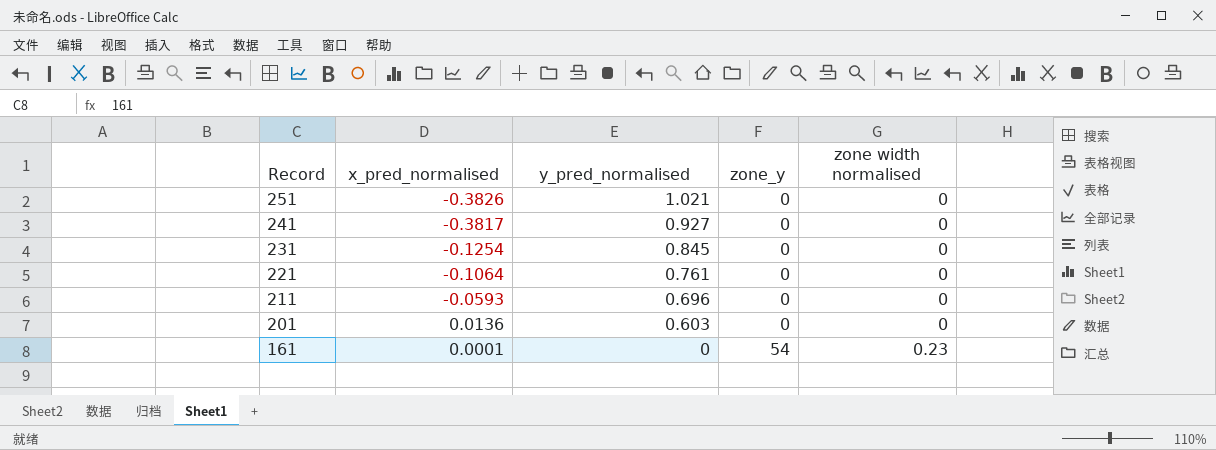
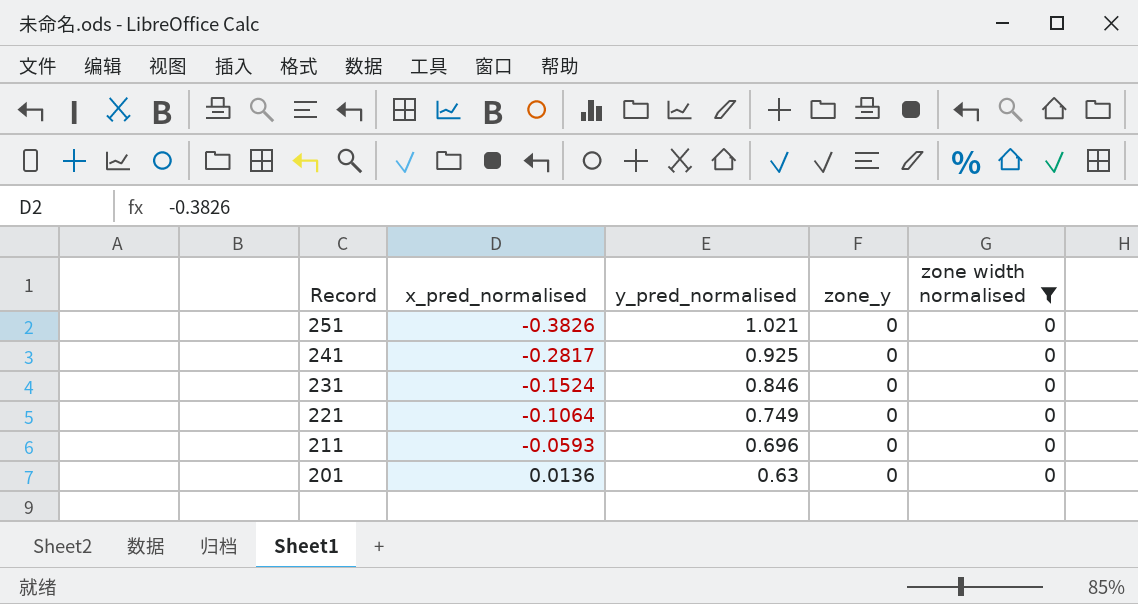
filter: none -> zone width normalised = 0
241 | x_pred_normalised: -0.3817 -> -0.2817
241 | y_pred_normalised: 0.927 -> 0.925
231 | x_pred_normalised: -0.1254 -> -0.1524
231 | y_pred_normalised: 0.845 -> 0.846
221 | y_pred_normalised: 0.761 -> 0.749
201 | y_pred_normalised: 0.603 -> 0.63

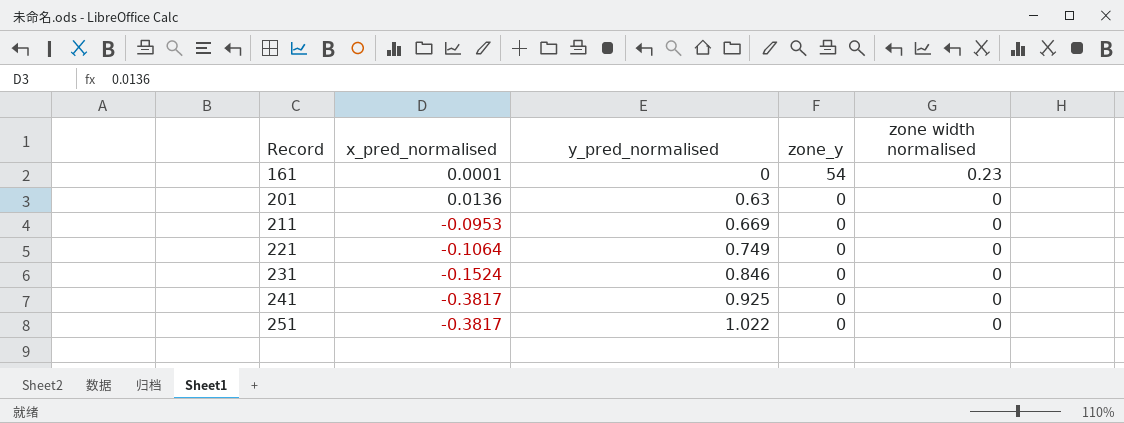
filter: zone width normalised = 0 -> none
row order: Record descending -> Record ascending
211 | x_pred_normalised: -0.0593 -> -0.0953
211 | y_pred_normalised: 0.696 -> 0.669
241 | x_pred_normalised: -0.2817 -> -0.3817
251 | x_pred_normalised: -0.3826 -> -0.3817
251 | y_pred_normalised: 1.021 -> 1.022

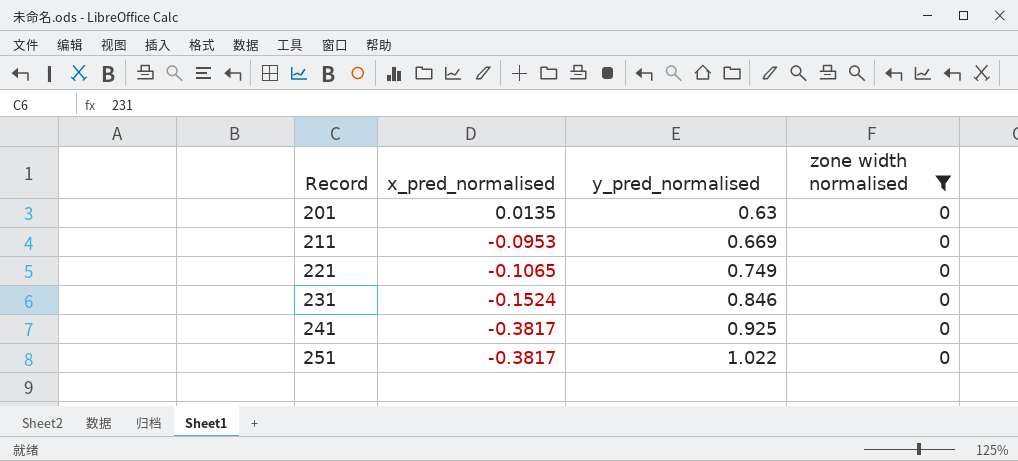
filter: none -> zone width normalised = 0
column zone_y | position: 4 -> none
201 | x_pred_normalised: 0.0136 -> 0.0135
221 | x_pred_normalised: -0.1064 -> -0.1065

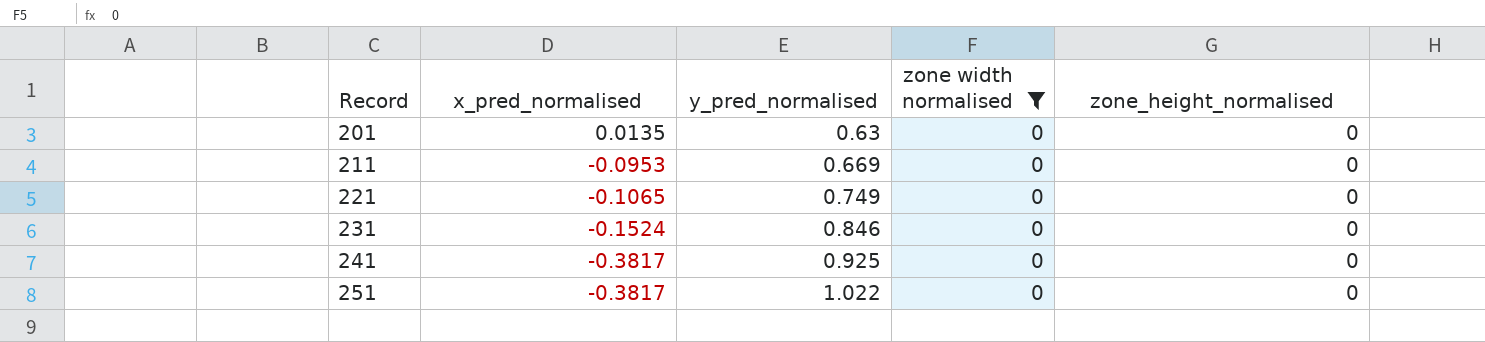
column zone_height_normalised | position: none -> 5

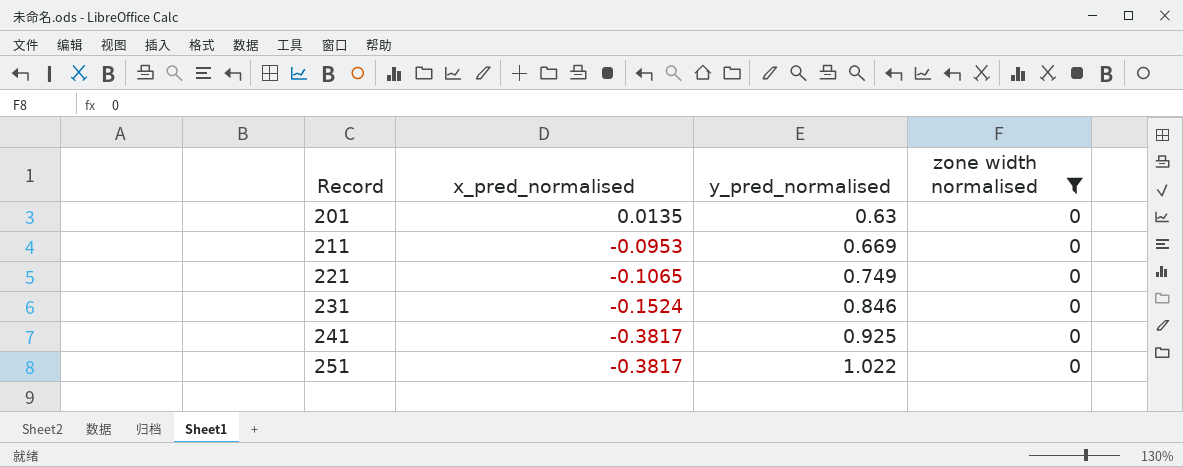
column zone_height_normalised | position: 5 -> none

